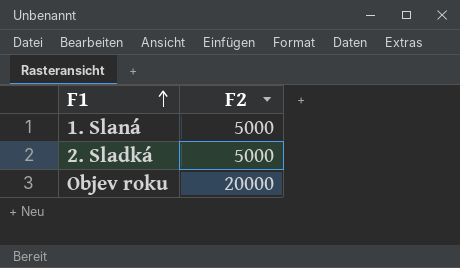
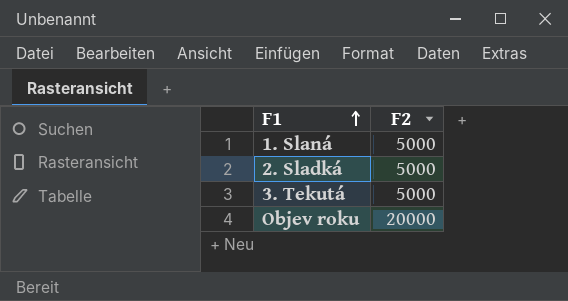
row 3. Tekutá: none -> 5000

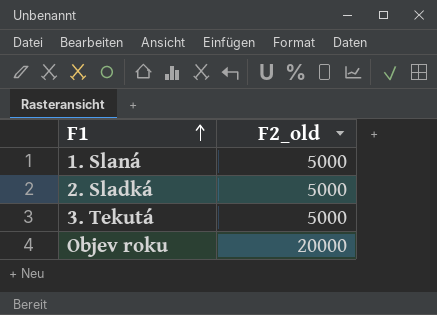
column name: F2 -> F2_old

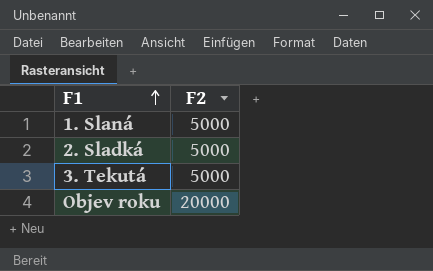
column name: F2_old -> F2

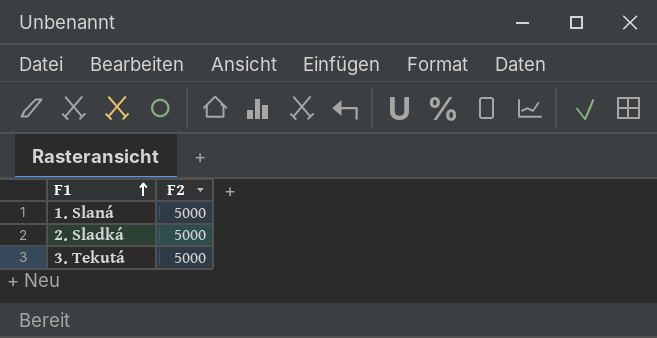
row Objev roku: 20000 -> none

